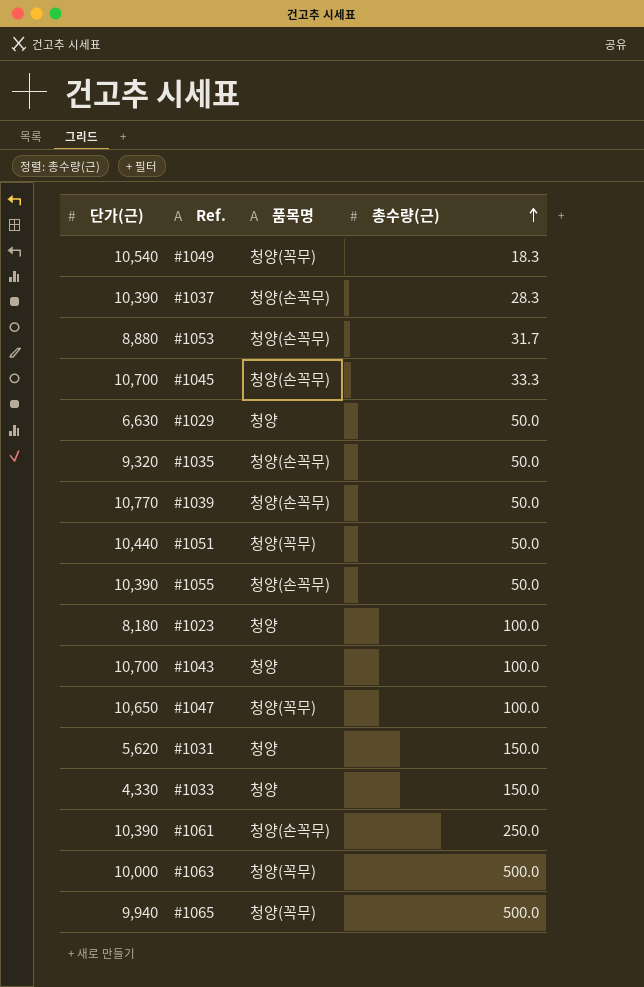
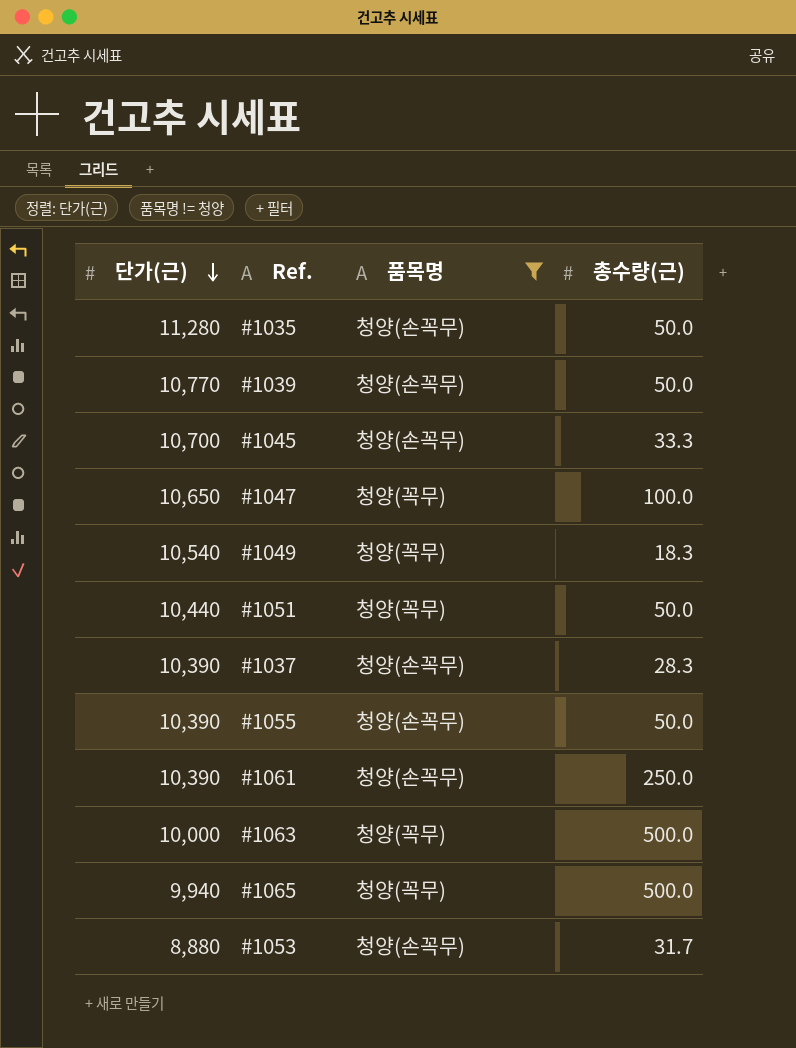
filter: none -> 품목명 != 청양
row order: 총수량(근) ascending -> 단가(근) descending
#1035 | 단가(근): 9,320 -> 11,280

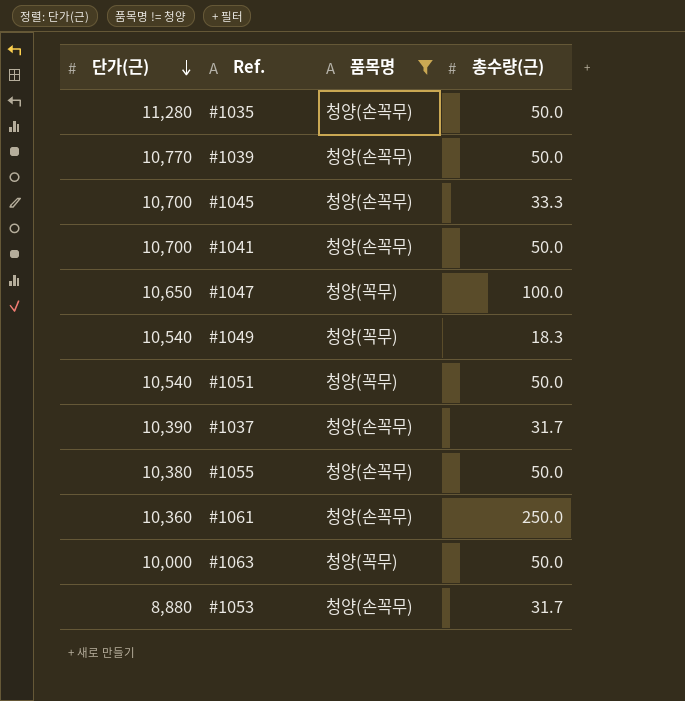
row #1065: 9,940 | 청양(꼭무) | 500.0 -> none
row #1041: none -> 10,700 | 청양(손꼭무) | 50.0
#1051 | 단가(근): 10,440 -> 10,540
#1037 | 총수량(근): 28.3 -> 31.7
#1055 | 단가(근): 10,390 -> 10,380
#1061 | 단가(근): 10,390 -> 10,360
#1063 | 총수량(근): 500.0 -> 50.0

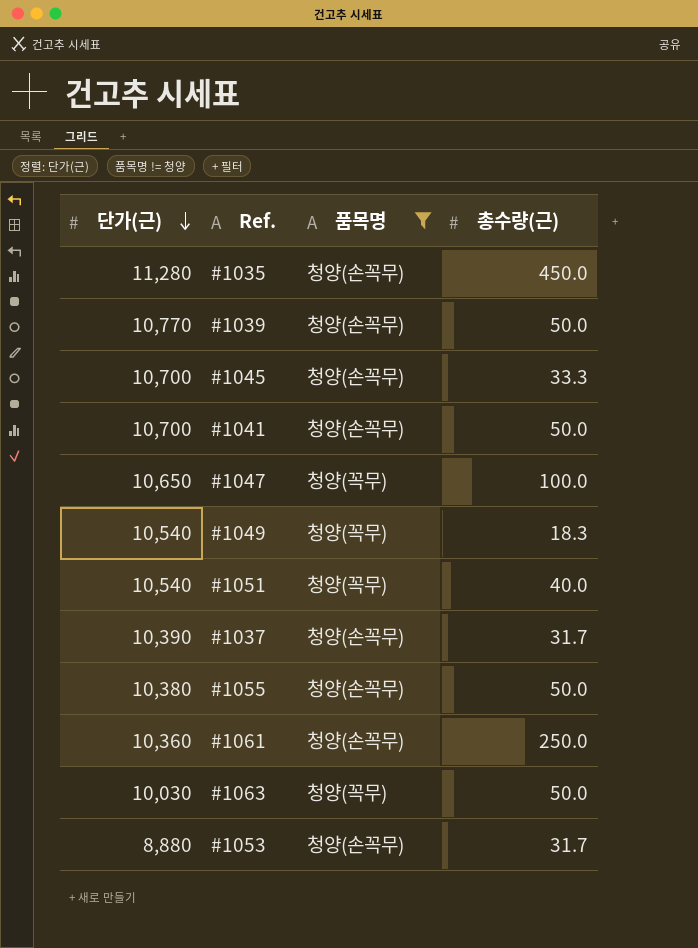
#1035 | 총수량(근): 50.0 -> 450.0
#1051 | 총수량(근): 50.0 -> 40.0
#1063 | 단가(근): 10,000 -> 10,030

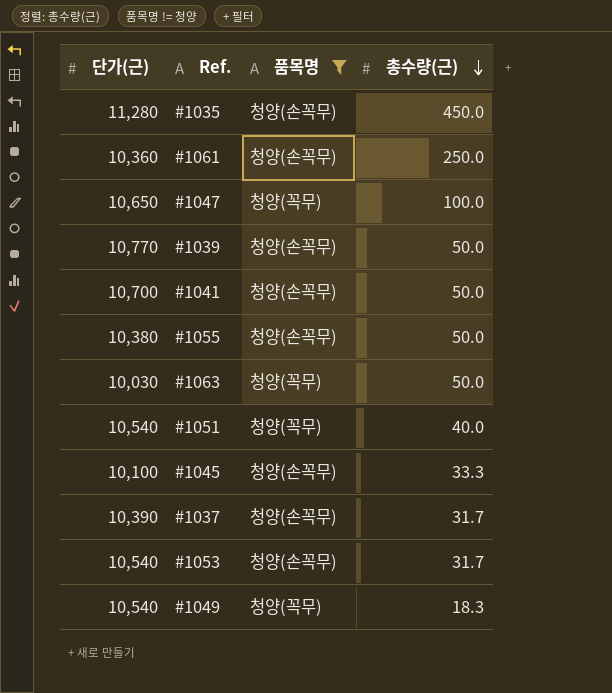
row order: 단가(근) descending -> 총수량(근) descending
#1045 | 단가(근): 10,700 -> 10,100
#1053 | 단가(근): 8,880 -> 10,540

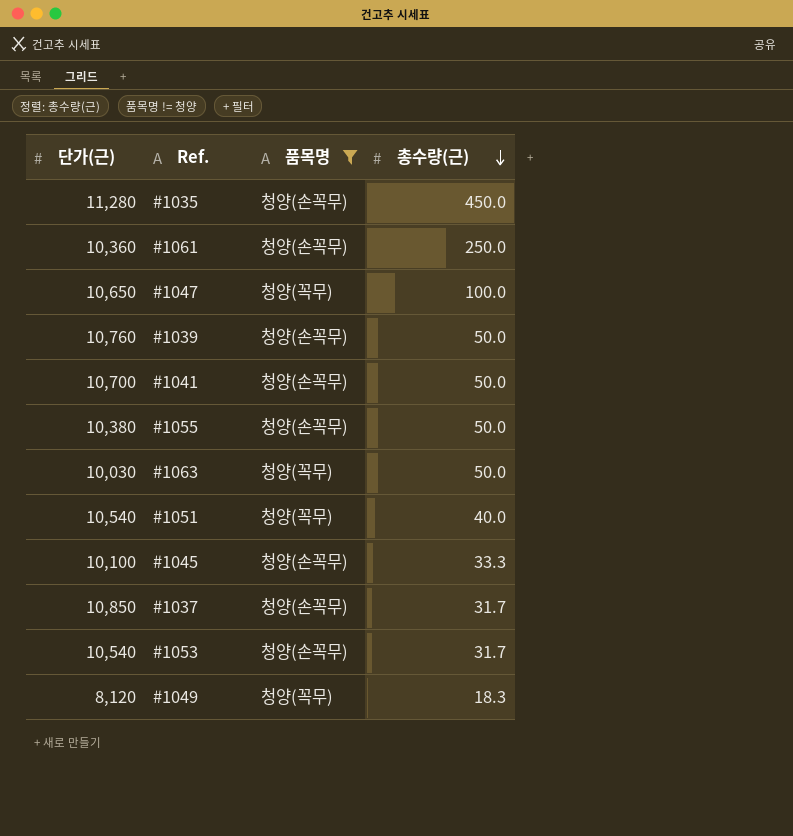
#1039 | 단가(근): 10,770 -> 10,760
#1037 | 단가(근): 10,390 -> 10,850
#1049 | 단가(근): 10,540 -> 8,120

